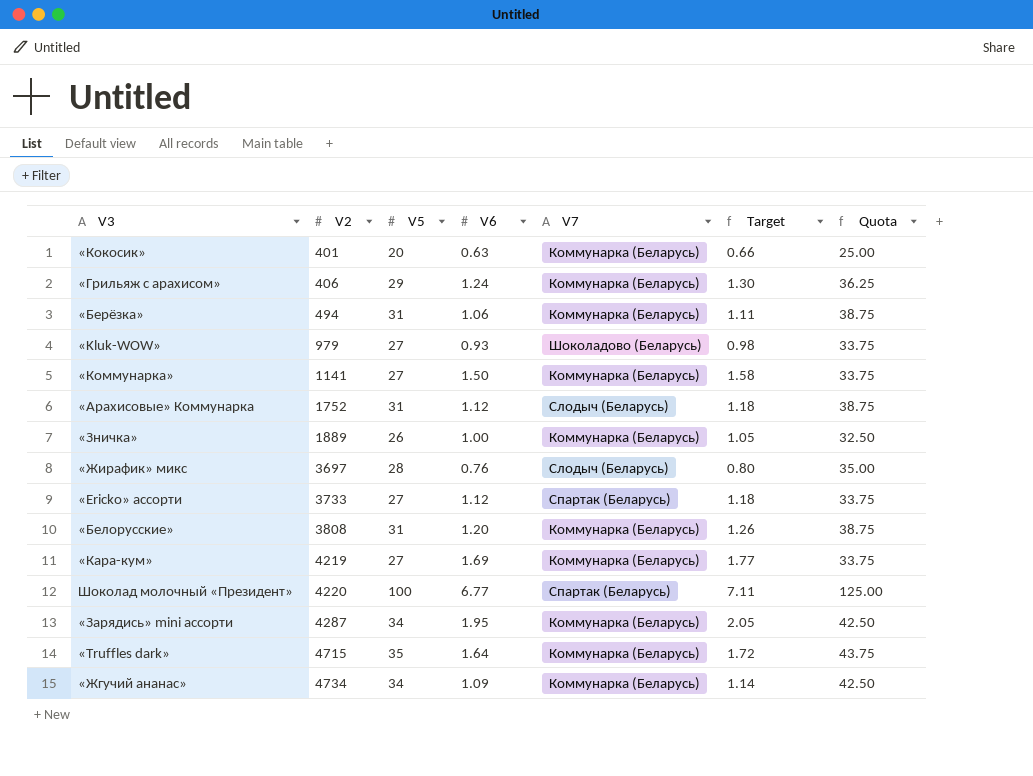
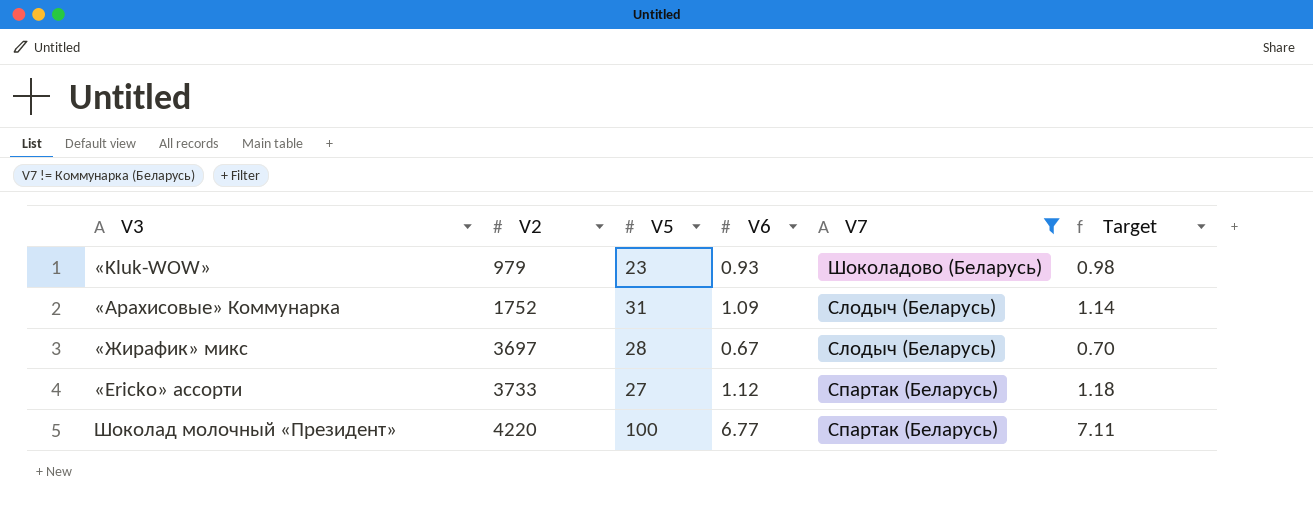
filter: none -> V7 != Коммунарка (Беларусь)
column Quota | formula: [V5] * 1.25 -> none
«Kluk-WOW» | V5: 27 -> 23
«Арахисовые» Коммунарка | V6: 1.12 -> 1.09
«Арахисовые» Коммунарка | Target: 1.18 -> 1.14
«Жирафик» микс | V6: 0.76 -> 0.67
«Жирафик» микс | Target: 0.80 -> 0.70

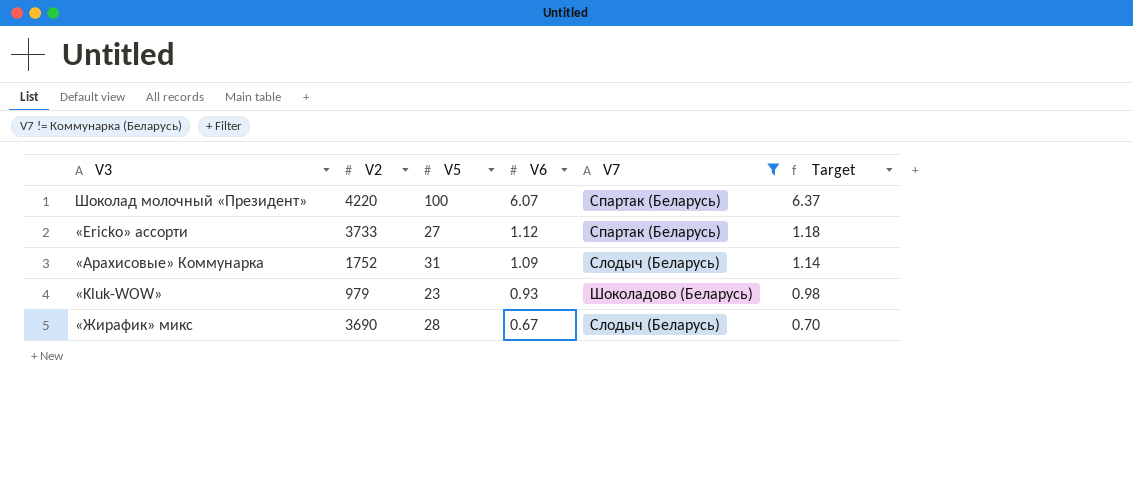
row order: V2 ascending -> V6 descending
Шоколад молочный «Президент» | V6: 6.77 -> 6.07
Шоколад молочный «Президент» | Target: 7.11 -> 6.37
«Жирафик» микс | V2: 3697 -> 3690

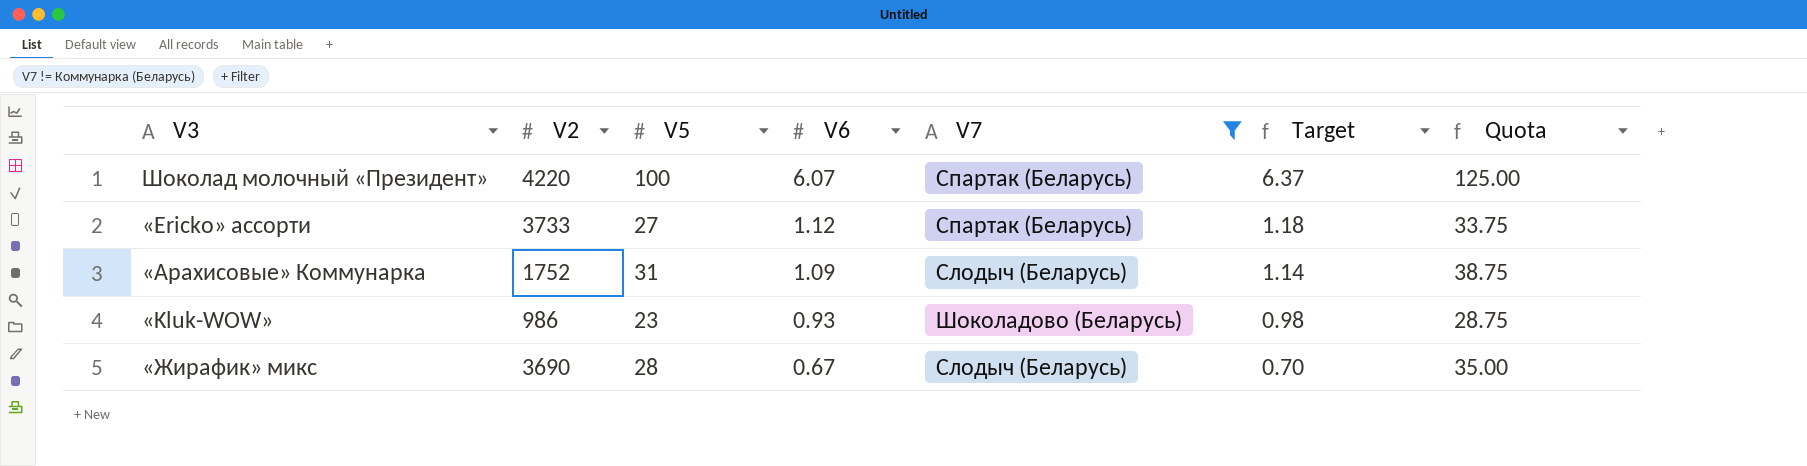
column Quota | formula: none -> [V5] * 1.25
«Kluk-WOW» | V2: 979 -> 986

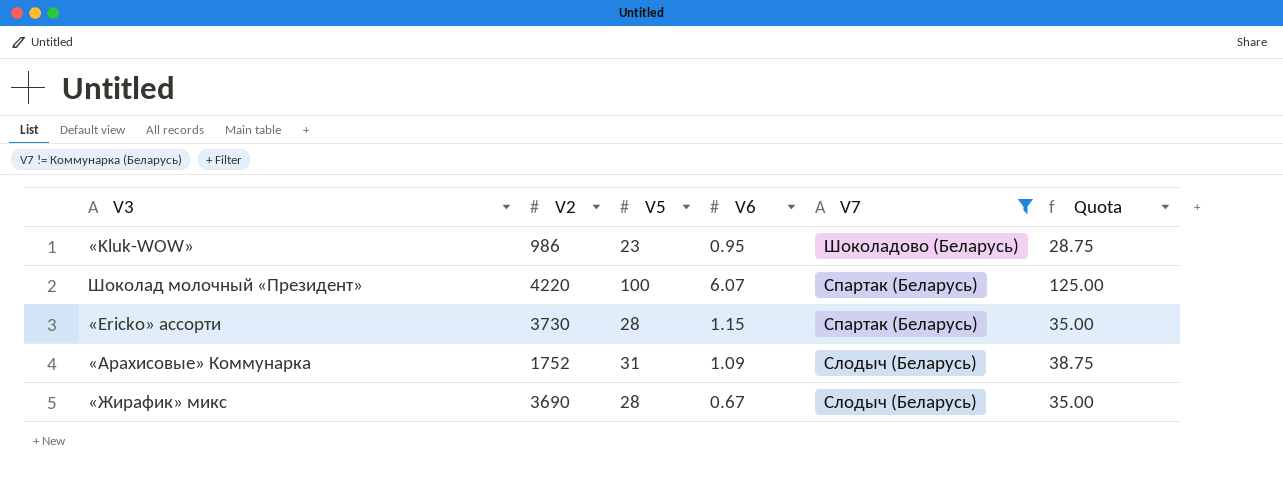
row order: V6 descending -> V7 descending
column Target | formula: [V6] * 1.05 -> none
«Kluk-WOW» | V6: 0.93 -> 0.95
«Ericko» ассорти | V2: 3733 -> 3730
«Ericko» ассорти | V5: 27 -> 28
«Ericko» ассорти | V6: 1.12 -> 1.15
«Ericko» ассорти | Quota: 33.75 -> 35.00

